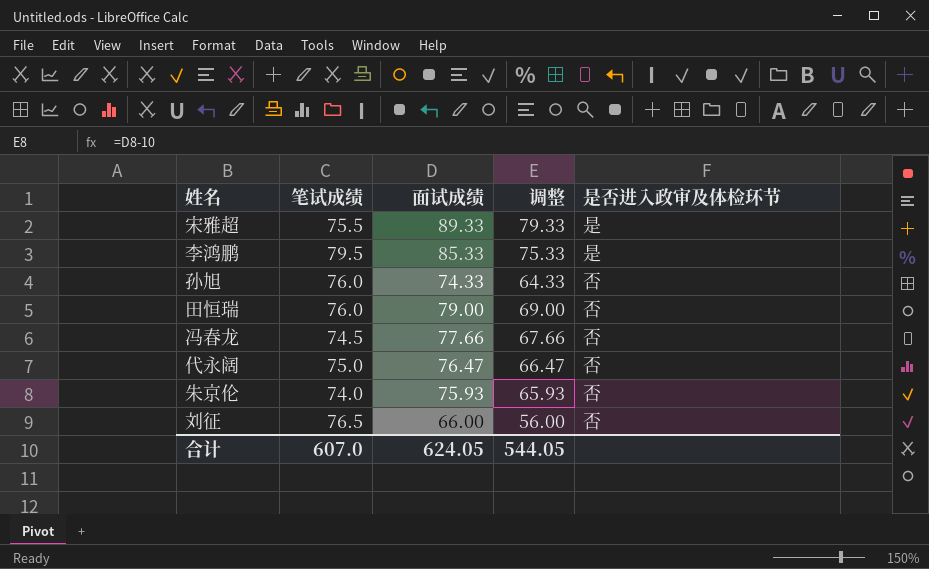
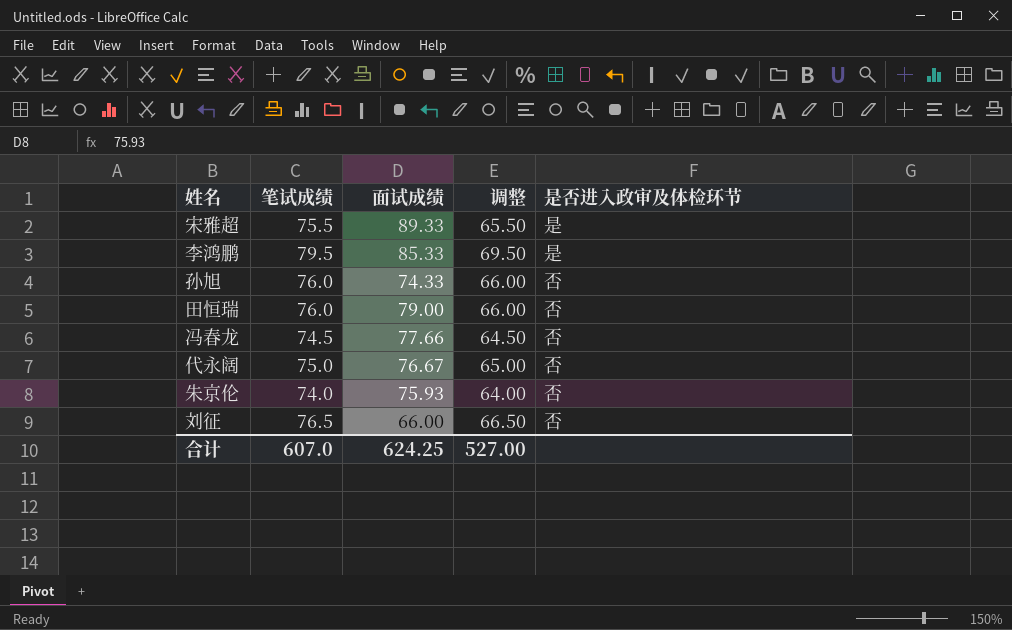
column 调整 | formula: [面试成绩] - 10 -> [笔试成绩] - 10
代永阔 | 面试成绩: 76.47 -> 76.67
合计 | 面试成绩: 624.05 -> 624.25
合计 | 调整: 544.05 -> 527.00

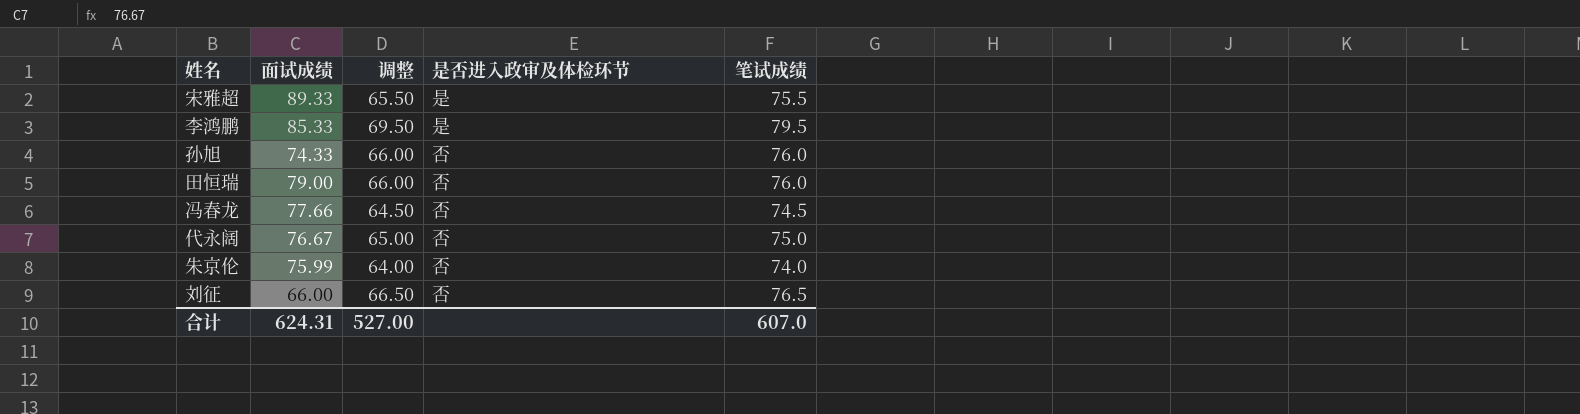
column 笔试成绩 | position: 2 -> 5
朱京伦 | 面试成绩: 75.93 -> 75.99
合计 | 面试成绩: 624.25 -> 624.31

